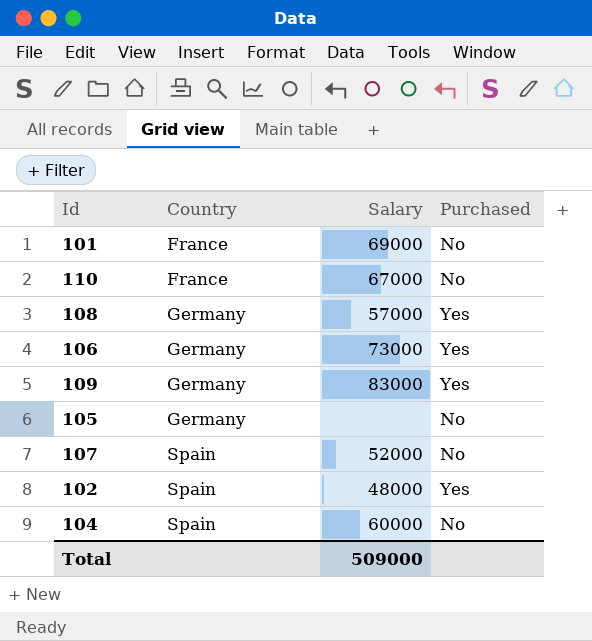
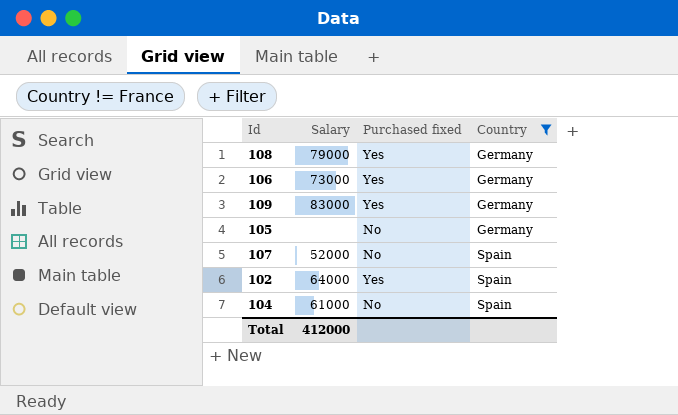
filter: none -> Country != France
column name: Purchased -> Purchased fixed
column Country | position: 2 -> 4
108 | Salary: 57000 -> 79000
102 | Salary: 48000 -> 64000
104 | Salary: 60000 -> 61000
Total | Salary: 509000 -> 412000

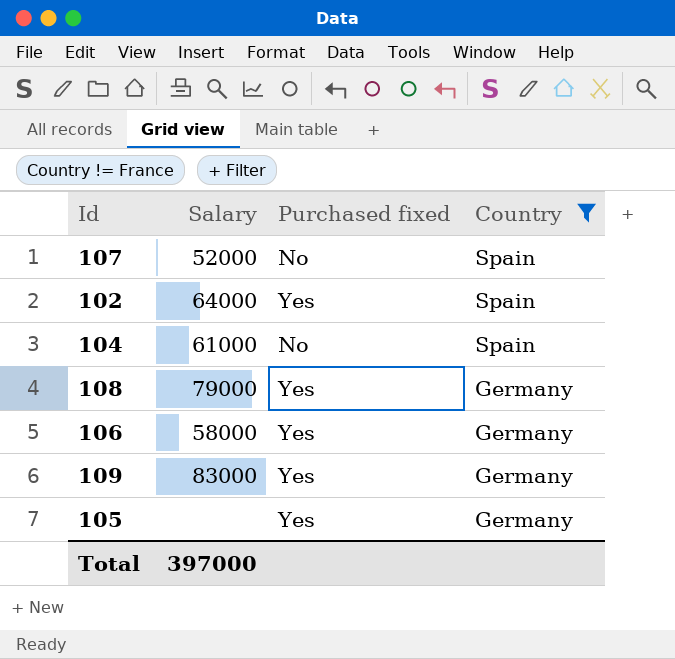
row order: Country ascending -> Country descending
106 | Salary: 73000 -> 58000
105 | Purchased fixed: No -> Yes
Total | Salary: 412000 -> 397000

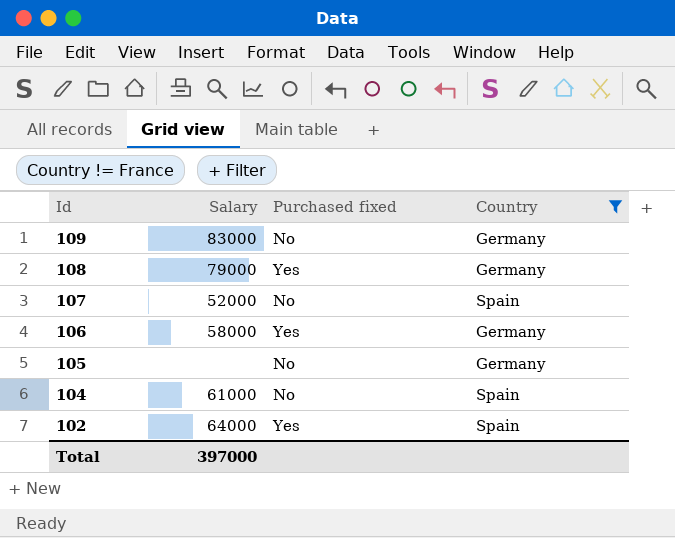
row order: Country descending -> Id descending
109 | Purchased fixed: Yes -> No
105 | Purchased fixed: Yes -> No

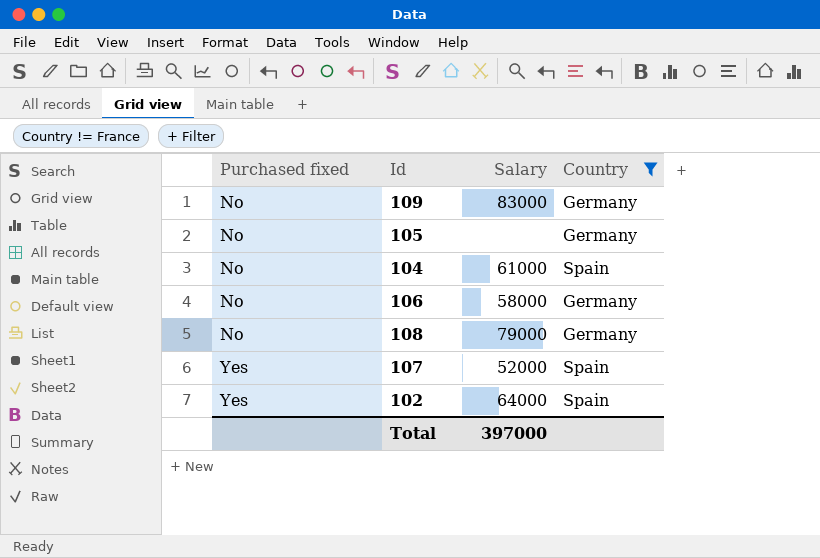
row order: Id descending -> Purchased fixed ascending
column Purchased fixed | position: 3 -> 1
106 | Purchased fixed: Yes -> No
108 | Purchased fixed: Yes -> No
107 | Purchased fixed: No -> Yes

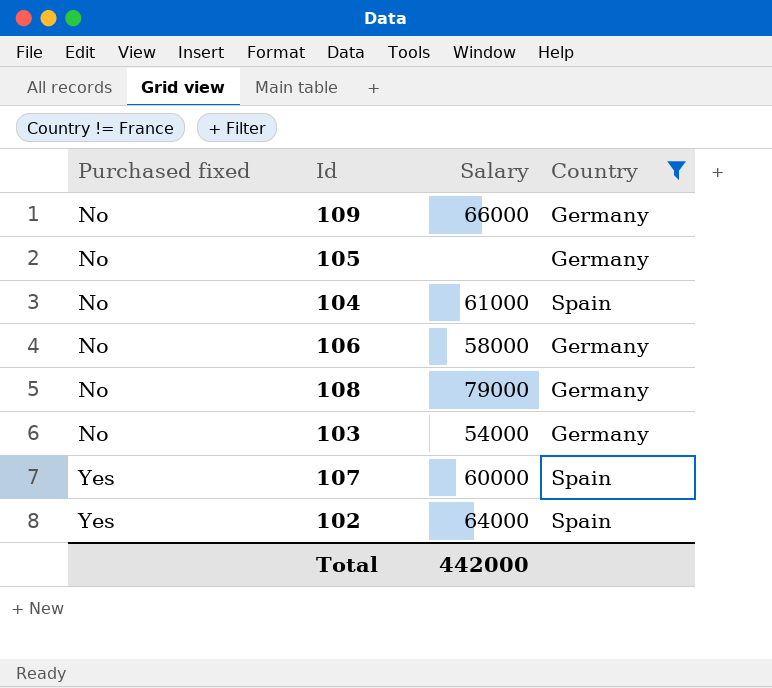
109 | Salary: 83000 -> 66000
row 103: none -> No | 54000 | Germany
107 | Salary: 52000 -> 60000
Total | Salary: 397000 -> 442000

